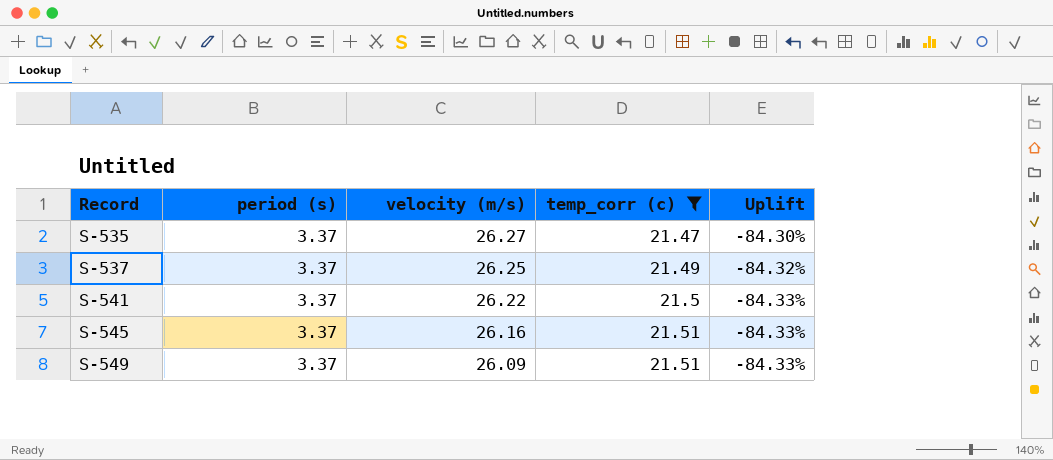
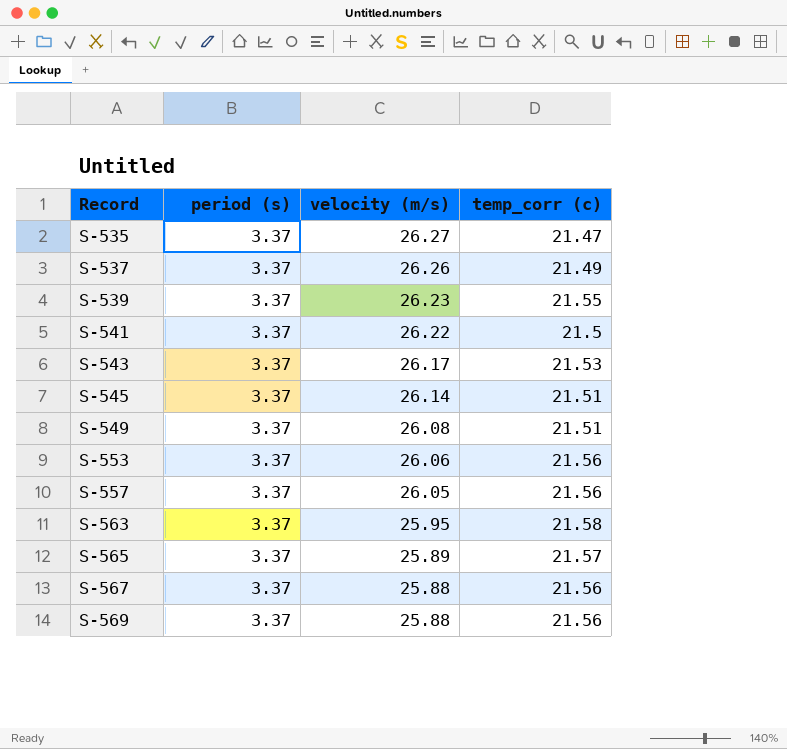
filter: temp_corr (c) <= 21.51 -> none
column Uplift | formula: ([period (s)] - [temp_corr (c)]) / [temp_corr (c)] -> none
S-537 | velocity (m/s): 26.25 -> 26.26
S-545 | velocity (m/s): 26.16 -> 26.14
S-549 | velocity (m/s): 26.09 -> 26.08

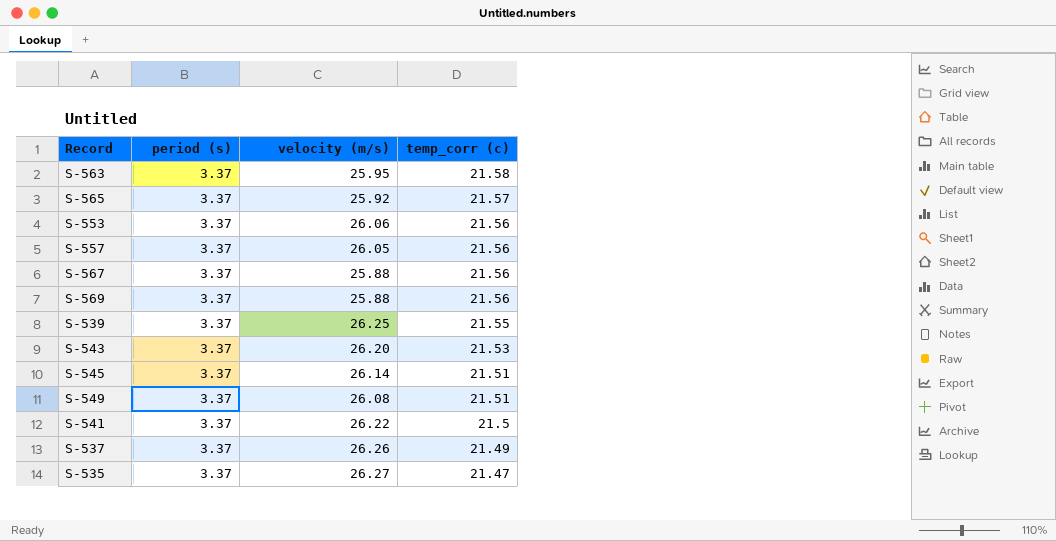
row order: Record ascending -> temp_corr (c) descending
S-565 | velocity (m/s): 25.89 -> 25.92
S-539 | velocity (m/s): 26.23 -> 26.25
S-543 | velocity (m/s): 26.17 -> 26.20

